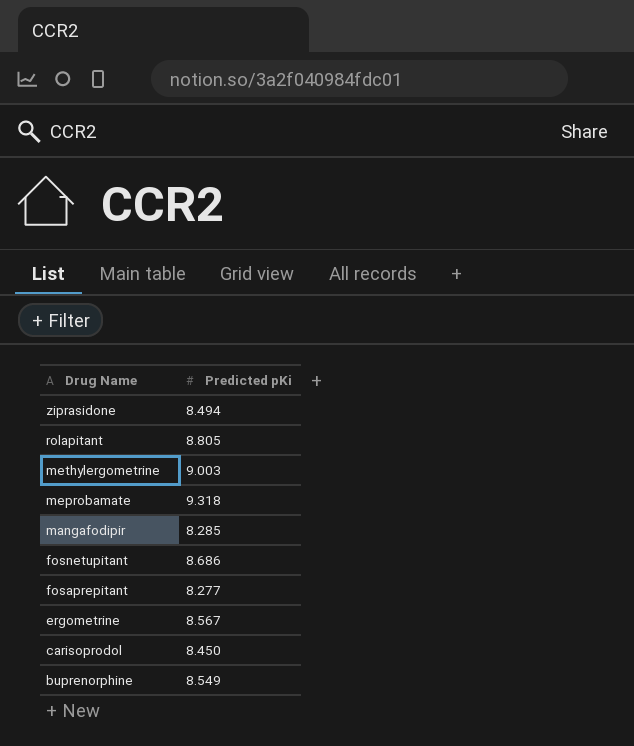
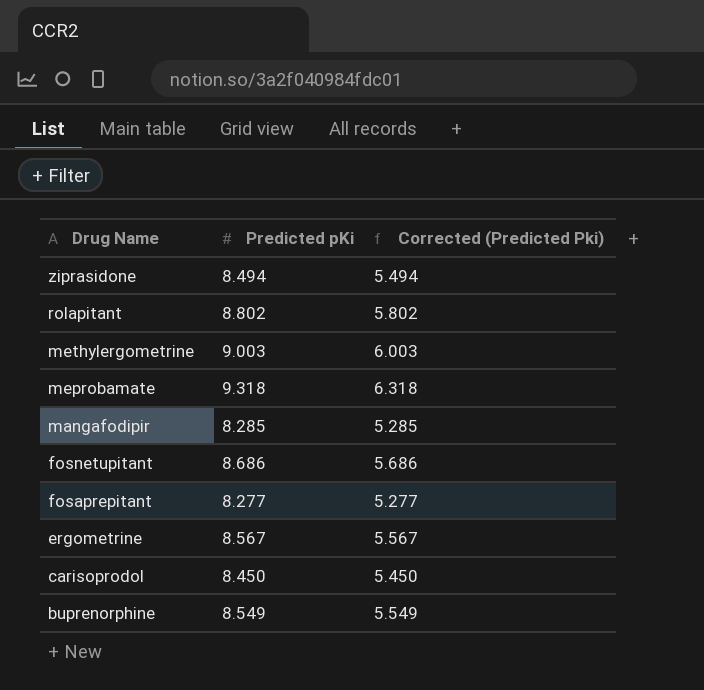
column Corrected (Predicted Pki) | formula: none -> [Predicted pKi] - 3
rolapitant | Predicted pKi: 8.805 -> 8.802

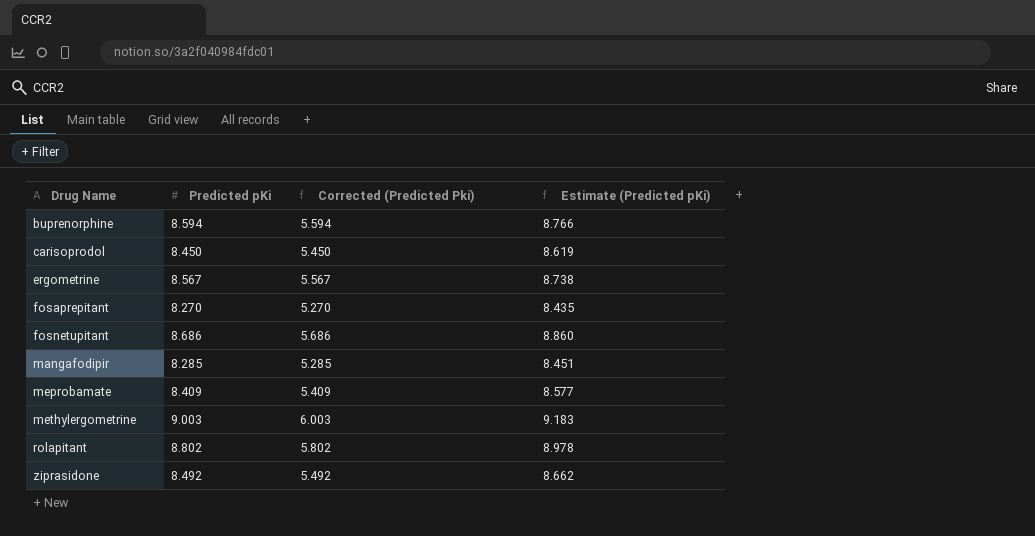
row order: Drug Name descending -> Drug Name ascending
column Estimate (Predicted pKi) | formula: none -> [Predicted pKi] * 1.02
buprenorphine | Predicted pKi: 8.549 -> 8.594
buprenorphine | Corrected (Predicted Pki): 5.549 -> 5.594
fosaprepitant | Predicted pKi: 8.277 -> 8.270
fosaprepitant | Corrected (Predicted Pki): 5.277 -> 5.270
meprobamate | Predicted pKi: 9.318 -> 8.409
meprobamate | Corrected (Predicted Pki): 6.318 -> 5.409
ziprasidone | Predicted pKi: 8.494 -> 8.492
ziprasidone | Corrected (Predicted Pki): 5.494 -> 5.492

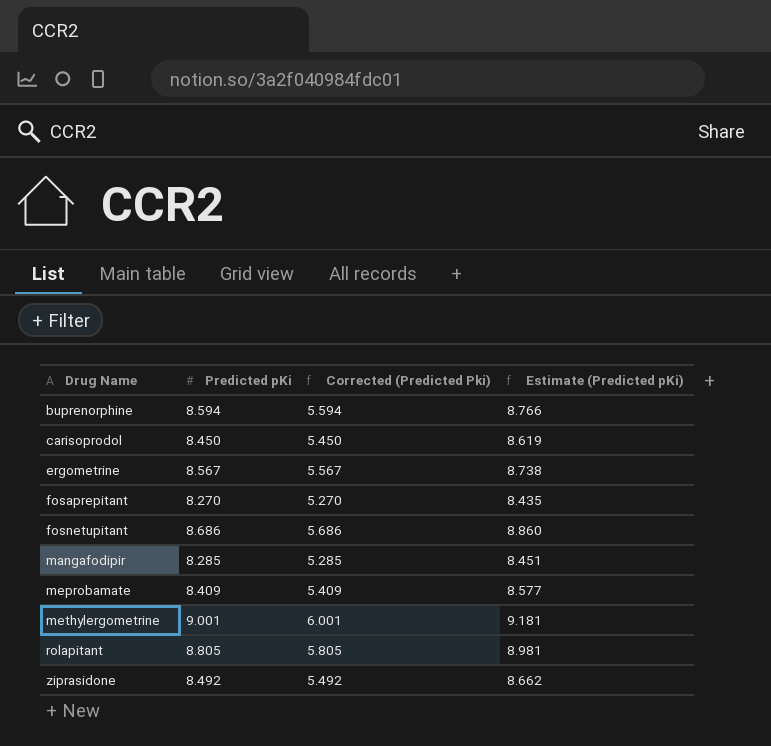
methylergometrine | Predicted pKi: 9.003 -> 9.001
methylergometrine | Corrected (Predicted Pki): 6.003 -> 6.001
methylergometrine | Estimate (Predicted pKi): 9.183 -> 9.181
rolapitant | Predicted pKi: 8.802 -> 8.805
rolapitant | Corrected (Predicted Pki): 5.802 -> 5.805
rolapitant | Estimate (Predicted pKi): 8.978 -> 8.981

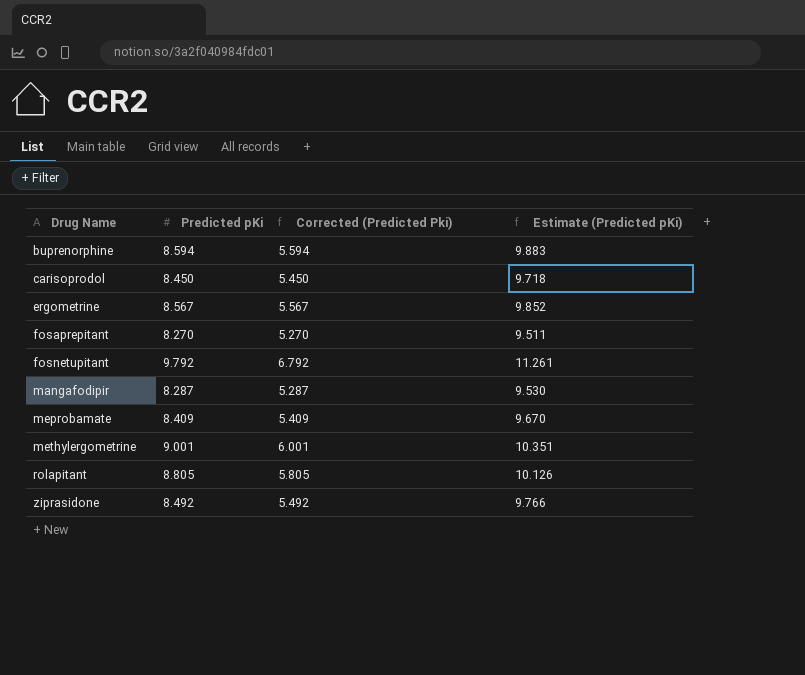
column Estimate (Predicted pKi) | formula: [Predicted pKi] * 1.02 -> [Predicted pKi] * 1.15
fosnetupitant | Predicted pKi: 8.686 -> 9.792
fosnetupitant | Corrected (Predicted Pki): 5.686 -> 6.792
mangafodipir | Predicted pKi: 8.285 -> 8.287
mangafodipir | Corrected (Predicted Pki): 5.285 -> 5.287

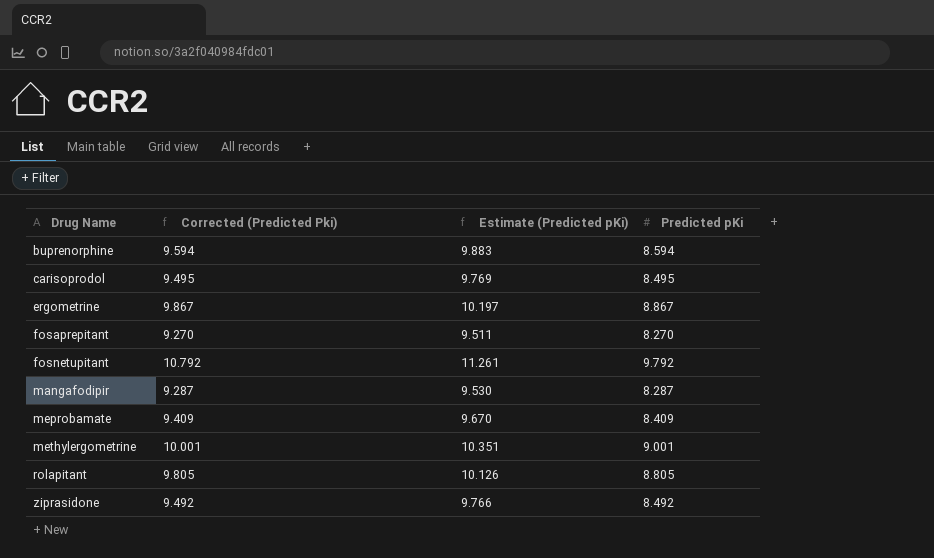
column Corrected (Predicted Pki) | formula: [Predicted pKi] - 3 -> [Predicted pKi] + 1
column Predicted pKi | position: 2 -> 4
carisoprodol | Estimate (Predicted pKi): 9.718 -> 9.769
carisoprodol | Predicted pKi: 8.450 -> 8.495
ergometrine | Estimate (Predicted pKi): 9.852 -> 10.197
ergometrine | Predicted pKi: 8.567 -> 8.867

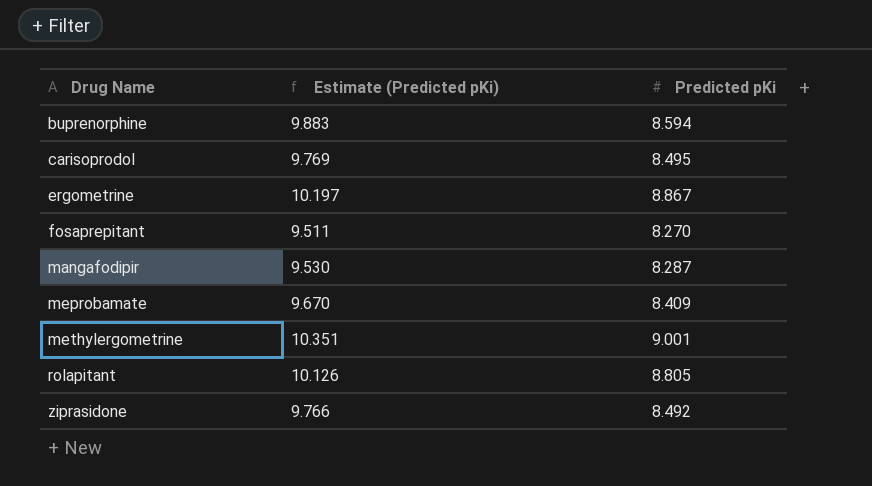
column Corrected (Predicted Pki) | formula: [Predicted pKi] + 1 -> none
row fosnetupitant: 10.792 | 11.261 | 9.792 -> none

